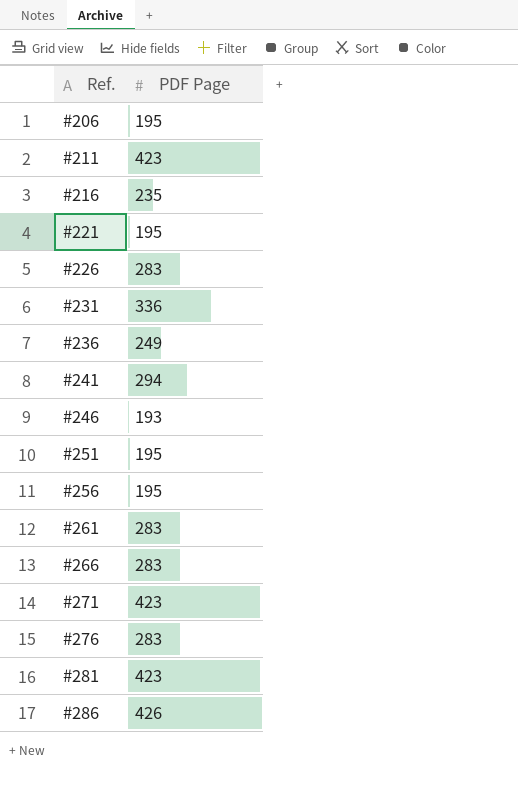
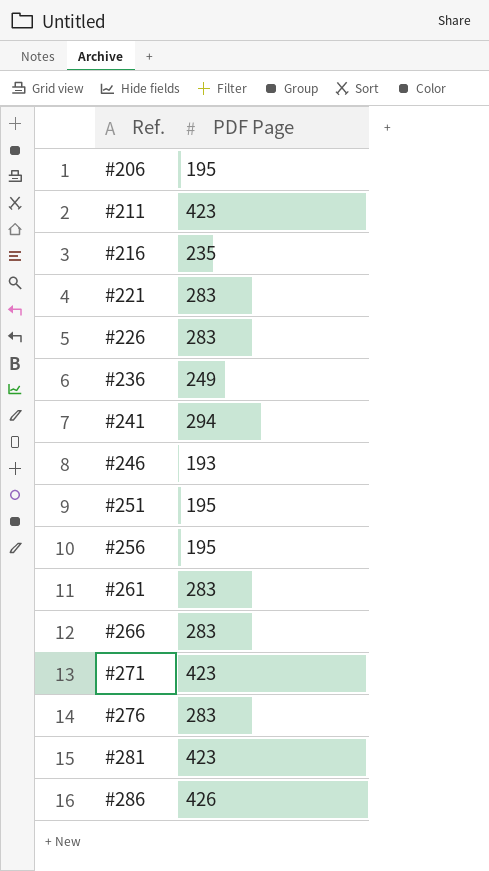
row #231: 336 -> none
#221 | PDF Page: 195 -> 283

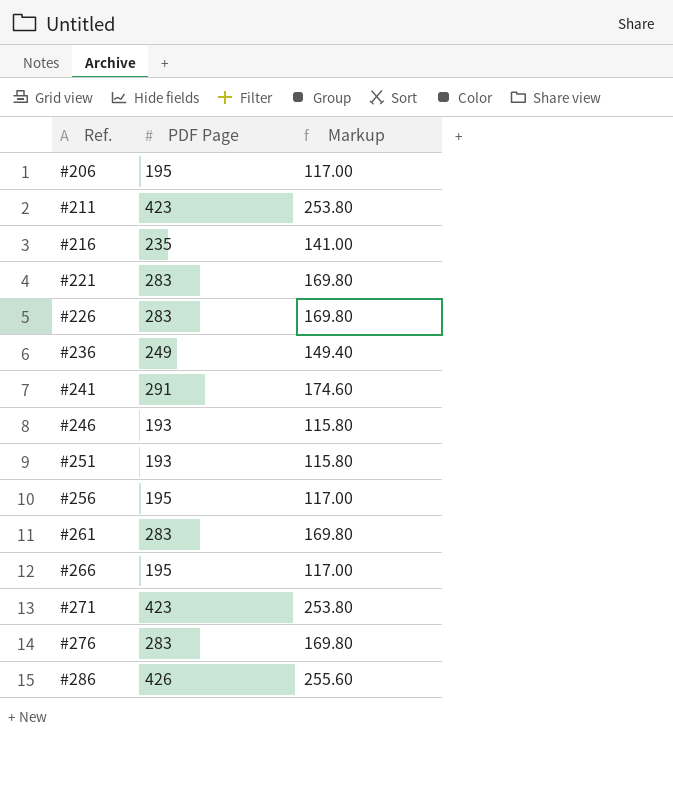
column Markup | formula: none -> [PDF Page] * 0.6
row #281: 423 -> none
#241 | PDF Page: 294 -> 291
#251 | PDF Page: 195 -> 193
#266 | PDF Page: 283 -> 195

